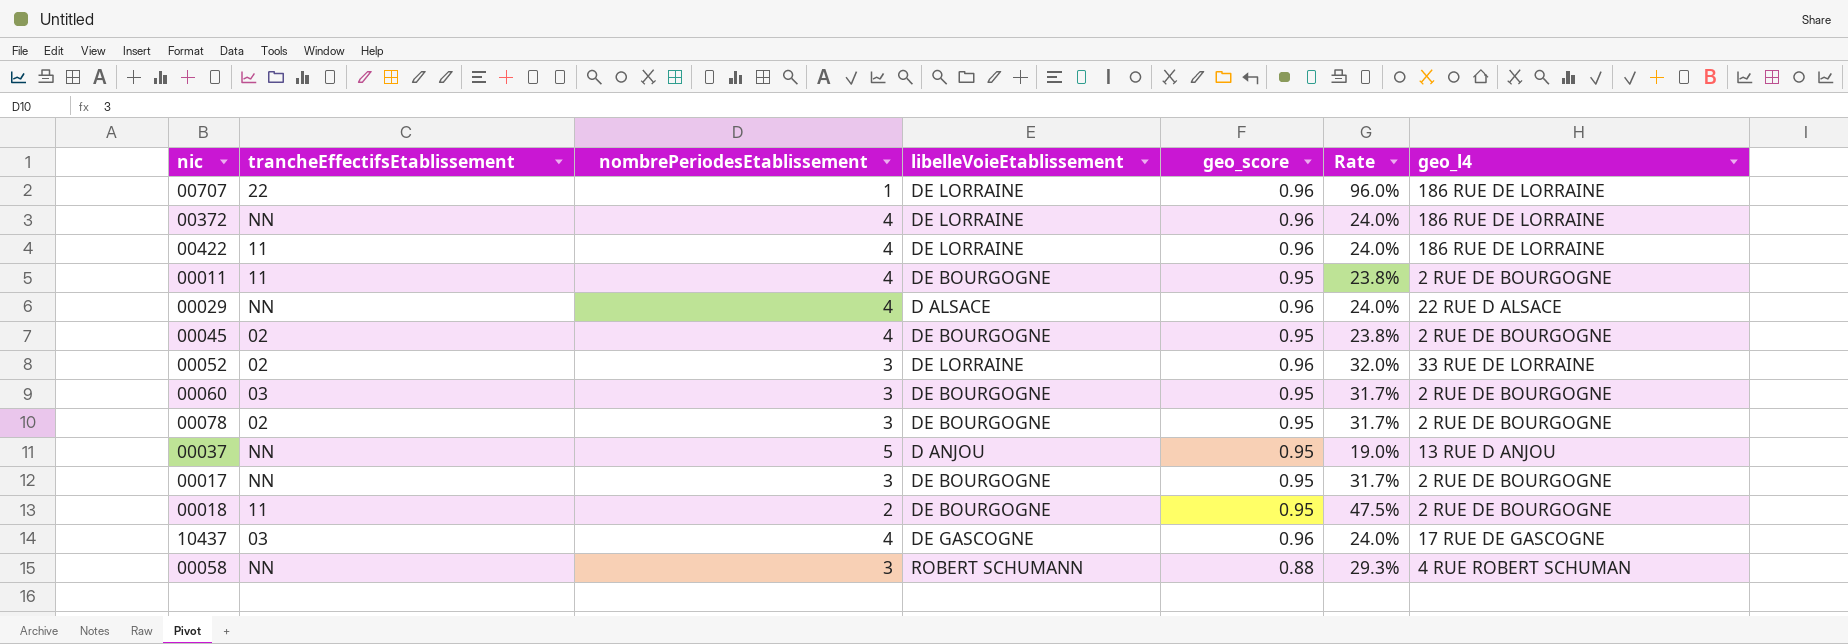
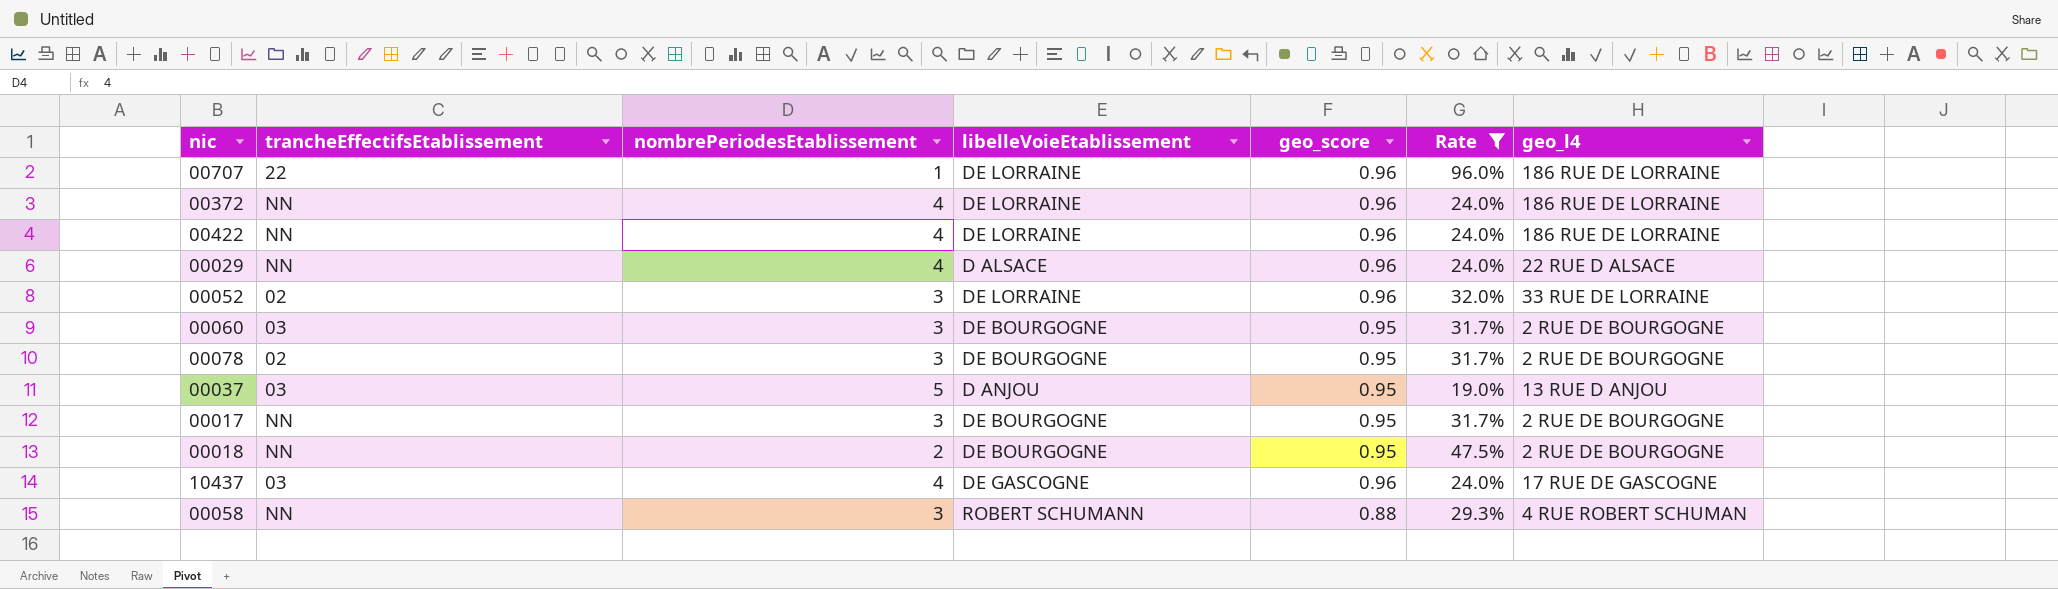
filter: none -> Rate != 23.8%
00422 | trancheEffectifsEtablissement: 11 -> NN
00037 | trancheEffectifsEtablissement: NN -> 03
00018 | trancheEffectifsEtablissement: 11 -> NN

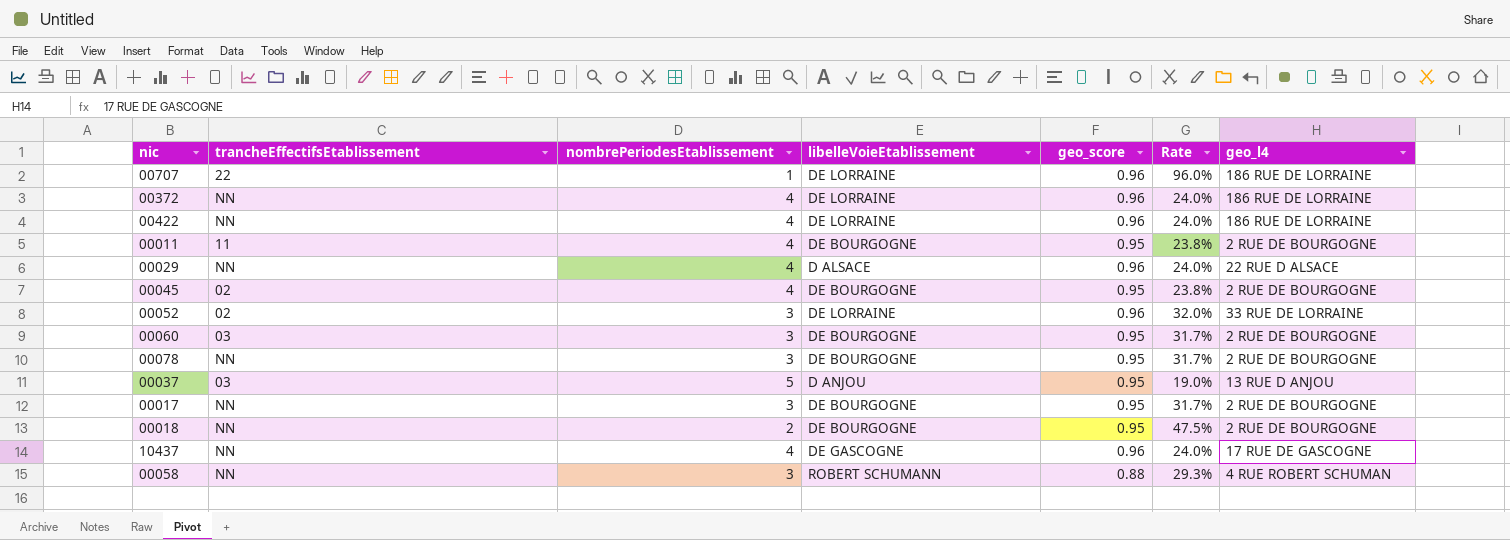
filter: Rate != 23.8% -> none
00078 | trancheEffectifsEtablissement: 02 -> NN
10437 | trancheEffectifsEtablissement: 03 -> NN

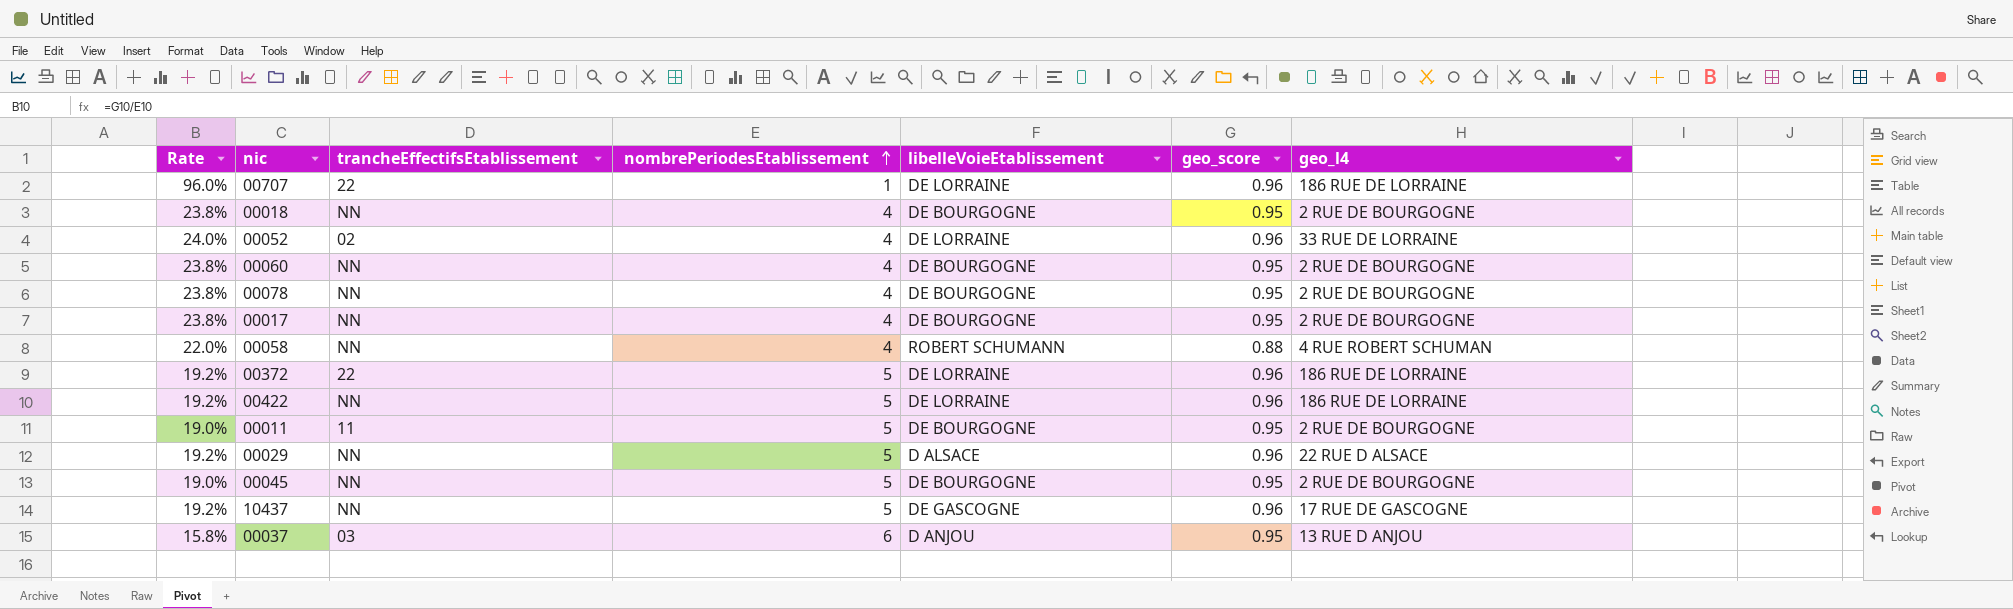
row order: none -> nombrePeriodesEtablissement ascending
column Rate | position: 6 -> 1
00018 | Rate: 47.5% -> 23.8%
00018 | nombrePeriodesEtablissement: 2 -> 4
00052 | Rate: 32.0% -> 24.0%
00052 | nombrePeriodesEtablissement: 3 -> 4
00060 | Rate: 31.7% -> 23.8%
00060 | trancheEffectifsEtablissement: 03 -> NN
00060 | nombrePeriodesEtablissement: 3 -> 4
00078 | Rate: 31.7% -> 23.8%
00078 | nombrePeriodesEtablissement: 3 -> 4
00017 | Rate: 31.7% -> 23.8%
00017 | nombrePeriodesEtablissement: 3 -> 4
00058 | Rate: 29.3% -> 22.0%
00058 | nombrePeriodesEtablissement: 3 -> 4
00372 | Rate: 24.0% -> 19.2%
00372 | trancheEffectifsEtablissement: NN -> 22
00372 | nombrePeriodesEtablissement: 4 -> 5
00422 | Rate: 24.0% -> 19.2%
00422 | nombrePeriodesEtablissement: 4 -> 5
00011 | Rate: 23.8% -> 19.0%
00011 | nombrePeriodesEtablissement: 4 -> 5
00029 | Rate: 24.0% -> 19.2%
00029 | nombrePeriodesEtablissement: 4 -> 5
00045 | Rate: 23.8% -> 19.0%
00045 | trancheEffectifsEtablissement: 02 -> NN
00045 | nombrePeriodesEtablissement: 4 -> 5
10437 | Rate: 24.0% -> 19.2%
10437 | nombrePeriodesEtablissement: 4 -> 5
00037 | Rate: 19.0% -> 15.8%
00037 | nombrePeriodesEtablissement: 5 -> 6

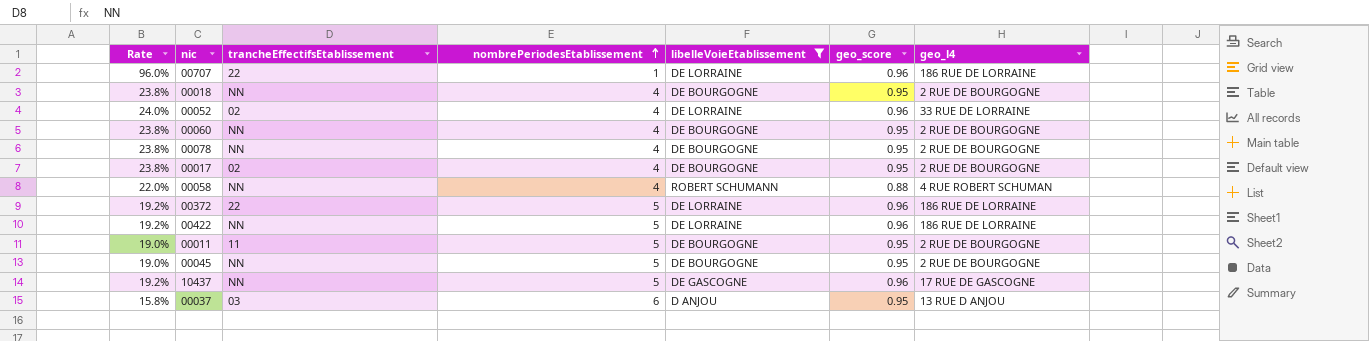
filter: none -> libelleVoieEtablissement != D ALSACE
00017 | trancheEffectifsEtablissement: NN -> 02

